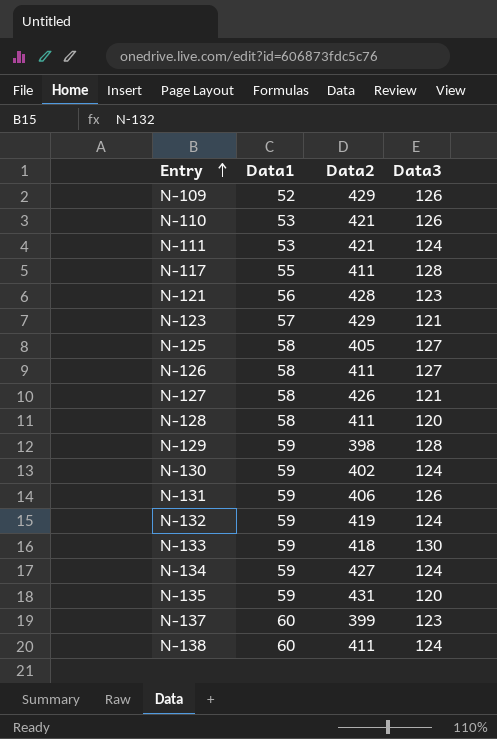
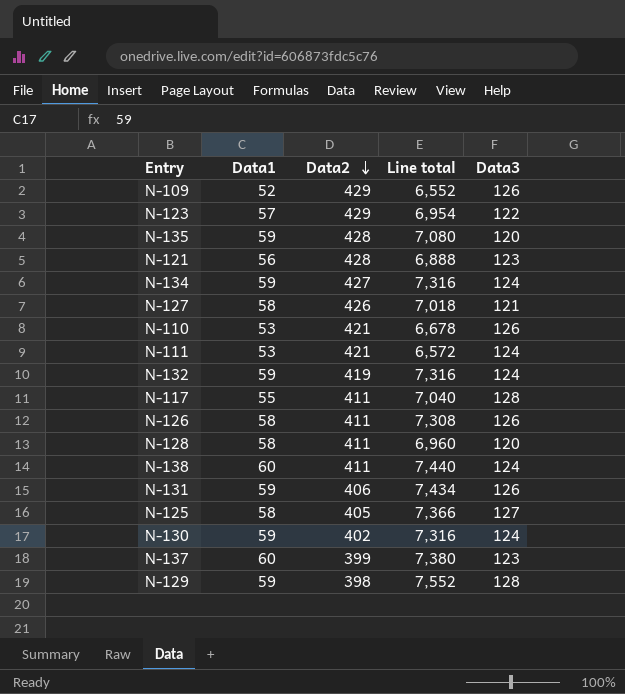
row order: Entry ascending -> Data2 descending
column Line total | formula: none -> [Data1] * [Data3]
row N-133: 59 | 418 | 130 -> none
N-123 | Data3: 121 -> 122
N-135 | Data2: 431 -> 428
N-126 | Data3: 127 -> 126

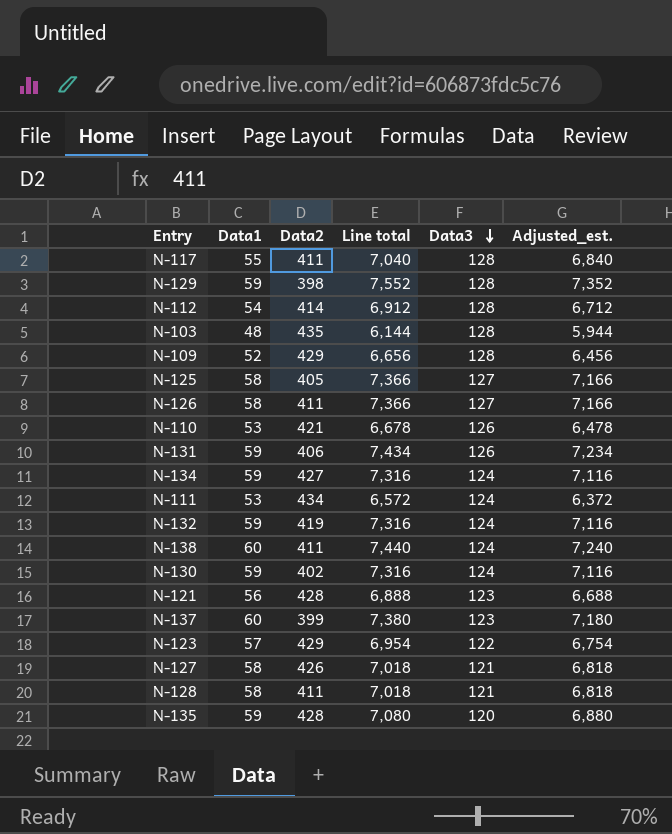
row order: Data2 descending -> Data3 descending
column Adjusted_est. | formula: none -> [Line total] - 200
row N-112: none -> 54 | 414 | 6,912 | 128 | 6,712
row N-103: none -> 48 | 435 | 6,144 | 128 | 5,944
N-109 | Line total: 6,552 -> 6,656
N-109 | Data3: 126 -> 128
N-126 | Line total: 7,308 -> 7,366
N-126 | Data3: 126 -> 127
N-111 | Data2: 421 -> 434
N-128 | Line total: 6,960 -> 7,018
N-128 | Data3: 120 -> 121

